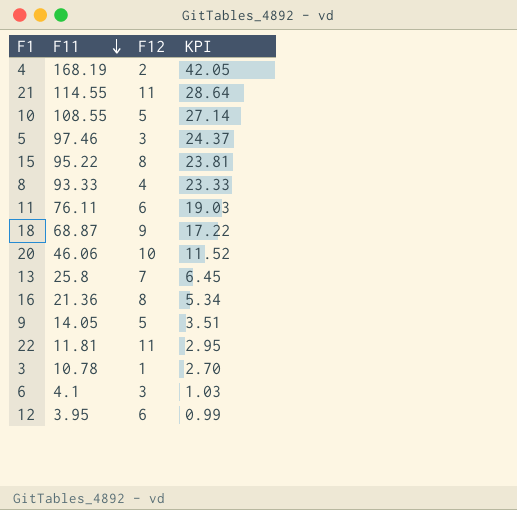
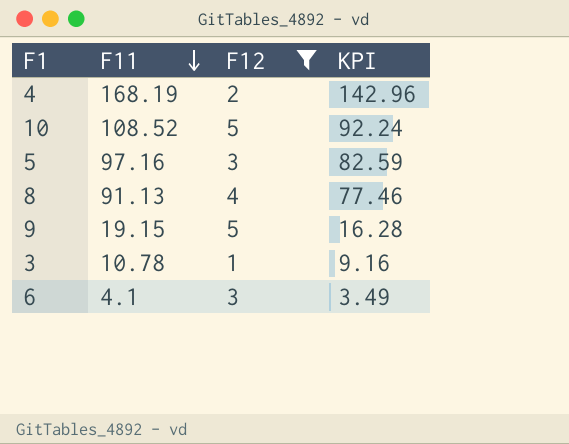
filter: none -> F12 <= 5
column KPI | formula: [F11] * 0.25 -> [F11] * 0.85
10 | F11: 108.55 -> 108.52
5 | F11: 97.46 -> 97.16
8 | F11: 93.33 -> 91.13
9 | F11: 14.05 -> 19.15

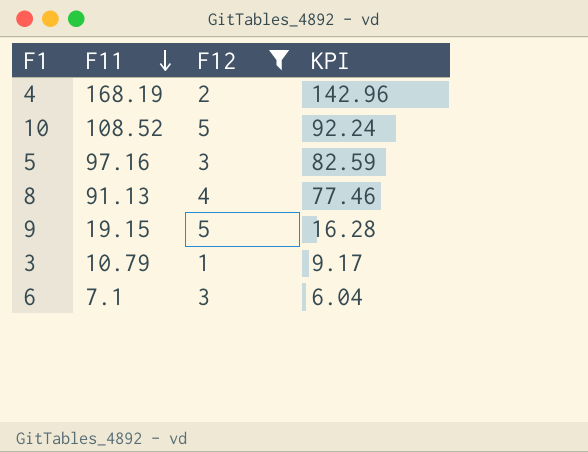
3 | F11: 10.78 -> 10.79
3 | KPI: 9.16 -> 9.17
6 | F11: 4.1 -> 7.1
6 | KPI: 3.49 -> 6.04

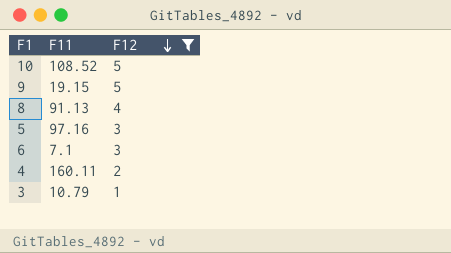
row order: F11 descending -> F12 descending
column KPI | formula: [F11] * 0.85 -> none
4 | F11: 168.19 -> 160.11

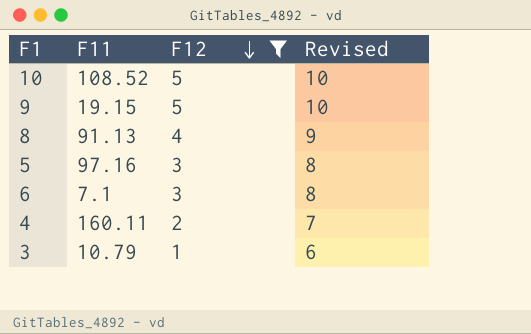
column Revised | formula: none -> [F12] + 5

